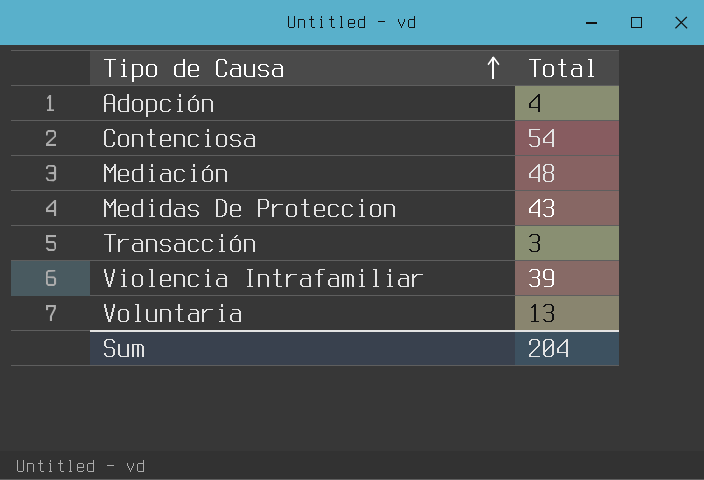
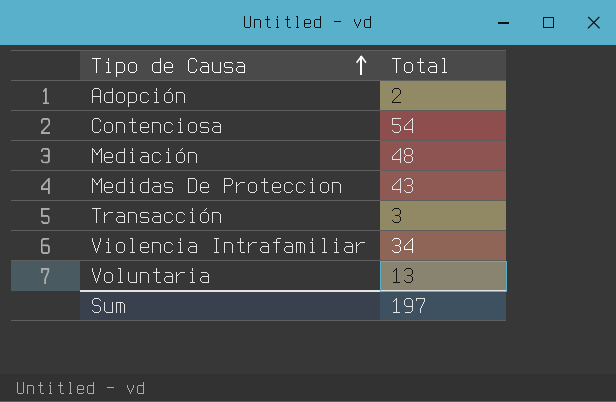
Adopción | Total: 4 -> 2
Violencia Intrafamiliar | Total: 39 -> 34
Sum | Total: 204 -> 197

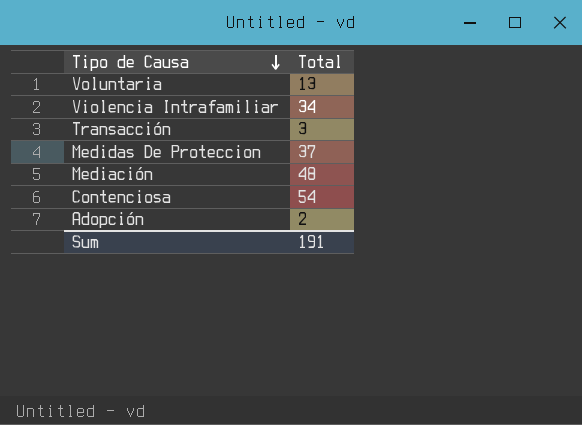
row order: Tipo de Causa ascending -> Tipo de Causa descending
Medidas De Proteccion | Total: 43 -> 37
Sum | Total: 197 -> 191

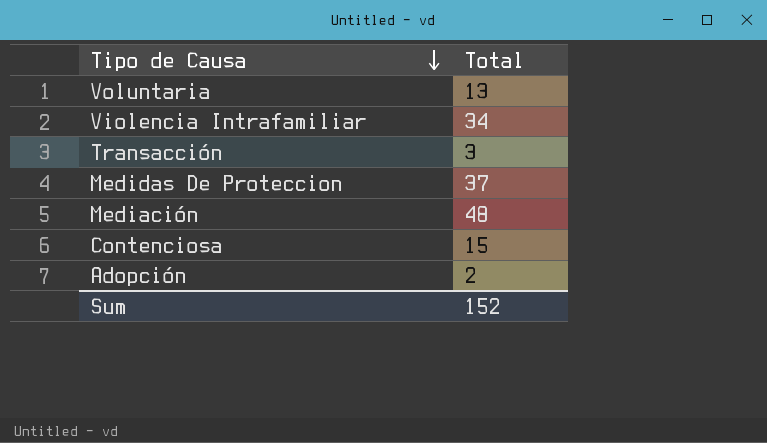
Contenciosa | Total: 54 -> 15
Sum | Total: 191 -> 152

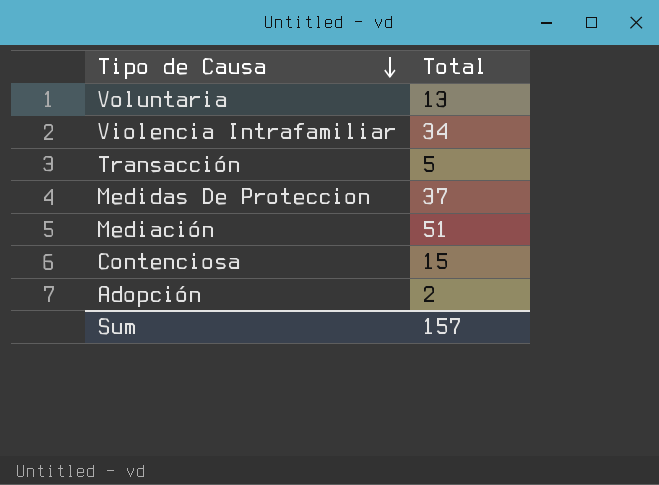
Transacción | Total: 3 -> 5
Mediación | Total: 48 -> 51
Sum | Total: 152 -> 157

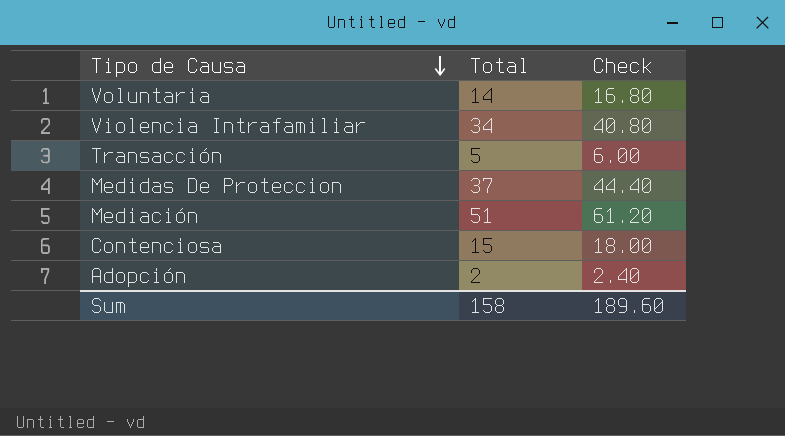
column Check | formula: none -> [Total] * 1.2
Voluntaria | Total: 13 -> 14
Sum | Total: 157 -> 158

